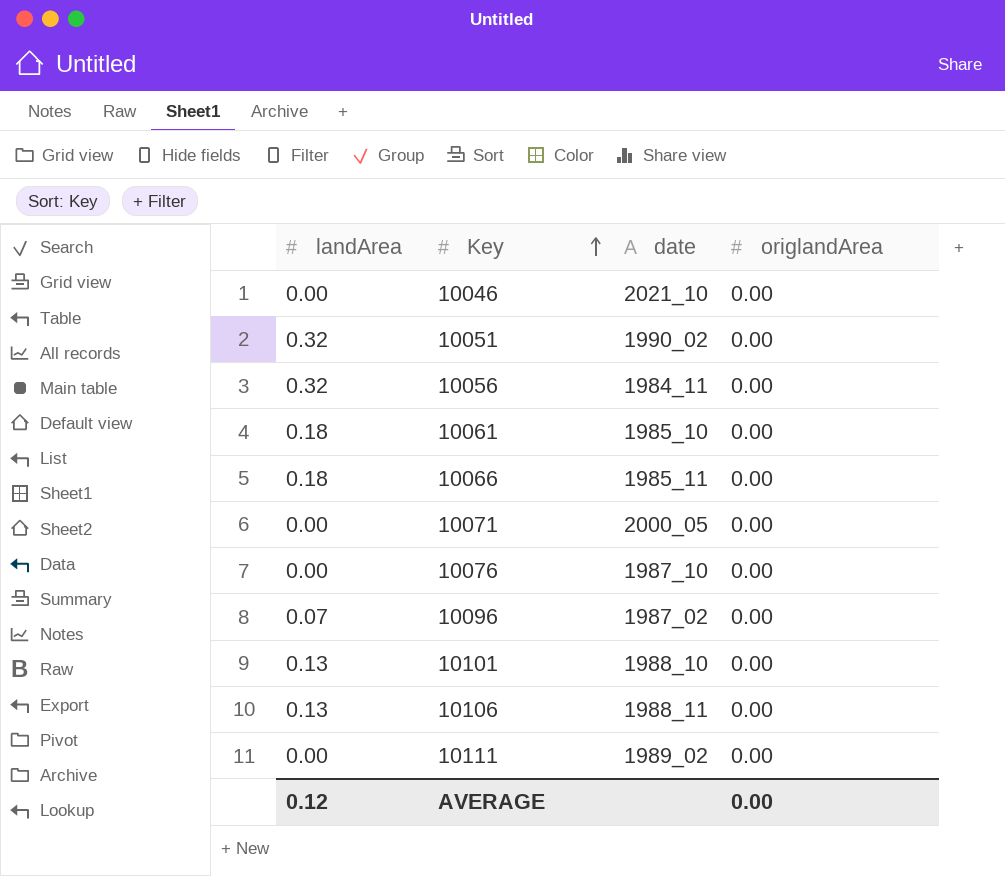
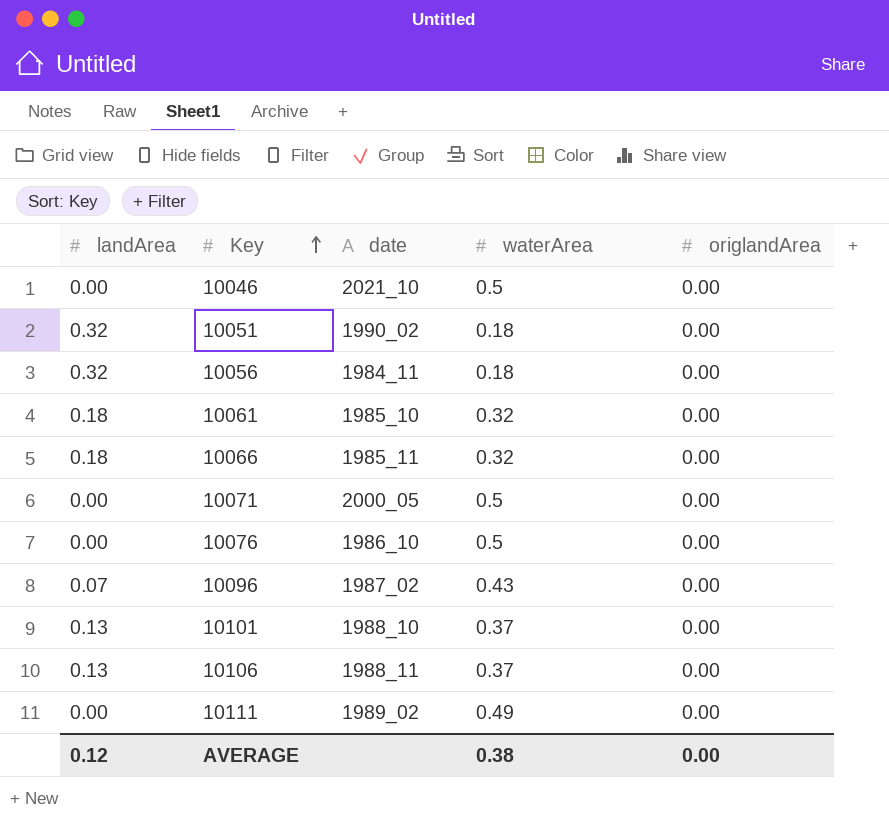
column waterArea | position: none -> 4
10076 | date: 1987_10 -> 1986_10

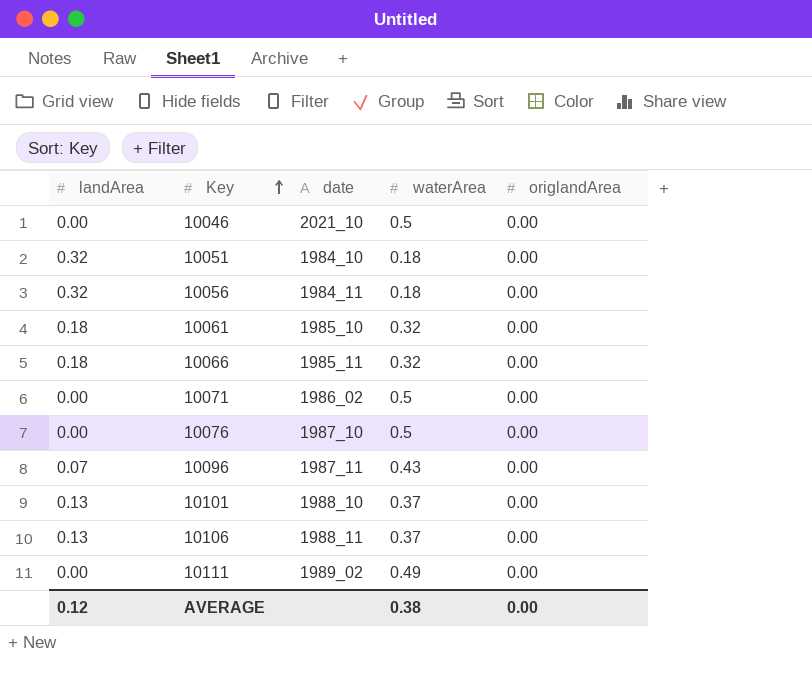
10051 | date: 1990_02 -> 1984_10
10071 | date: 2000_05 -> 1986_02
10076 | date: 1986_10 -> 1987_10
10096 | date: 1987_02 -> 1987_11

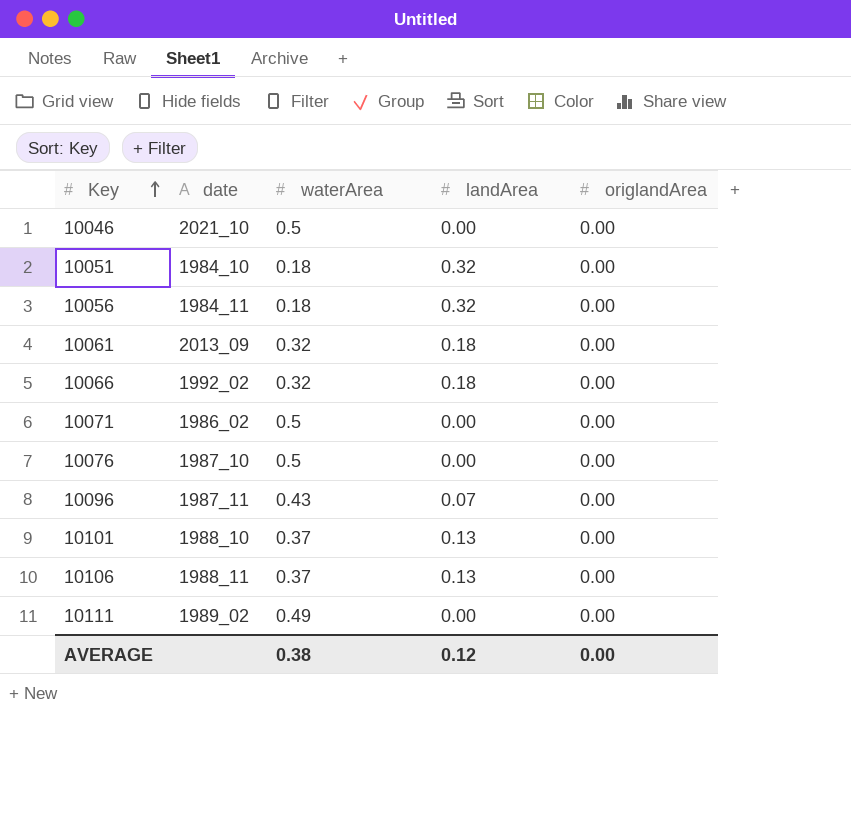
column landArea | position: 1 -> 4
10061 | date: 1985_10 -> 2013_09
10066 | date: 1985_11 -> 1992_02

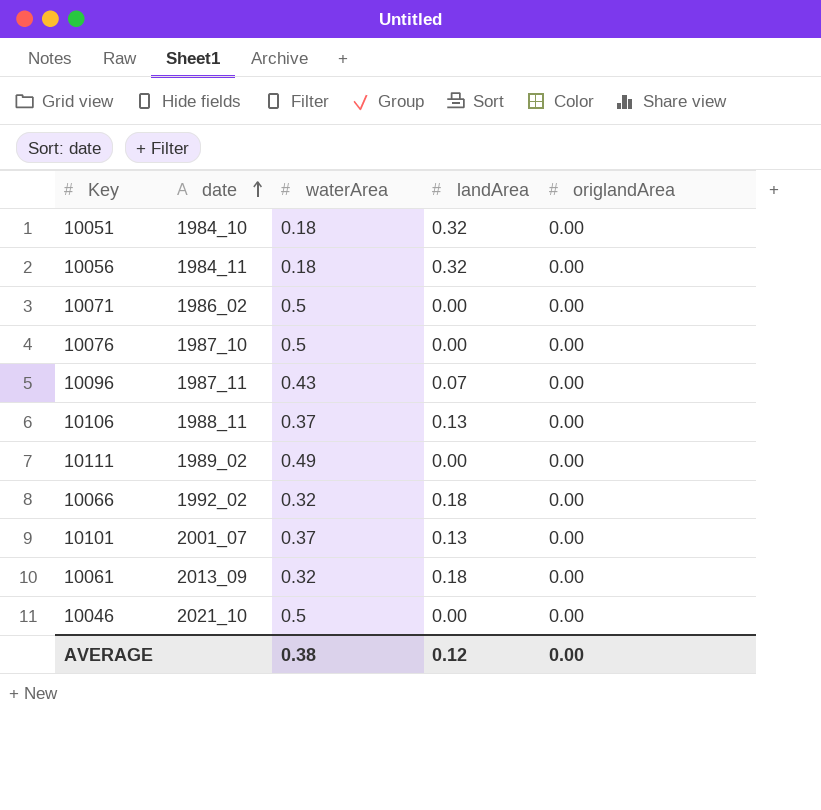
row order: Key ascending -> date ascending
10101 | date: 1988_10 -> 2001_07

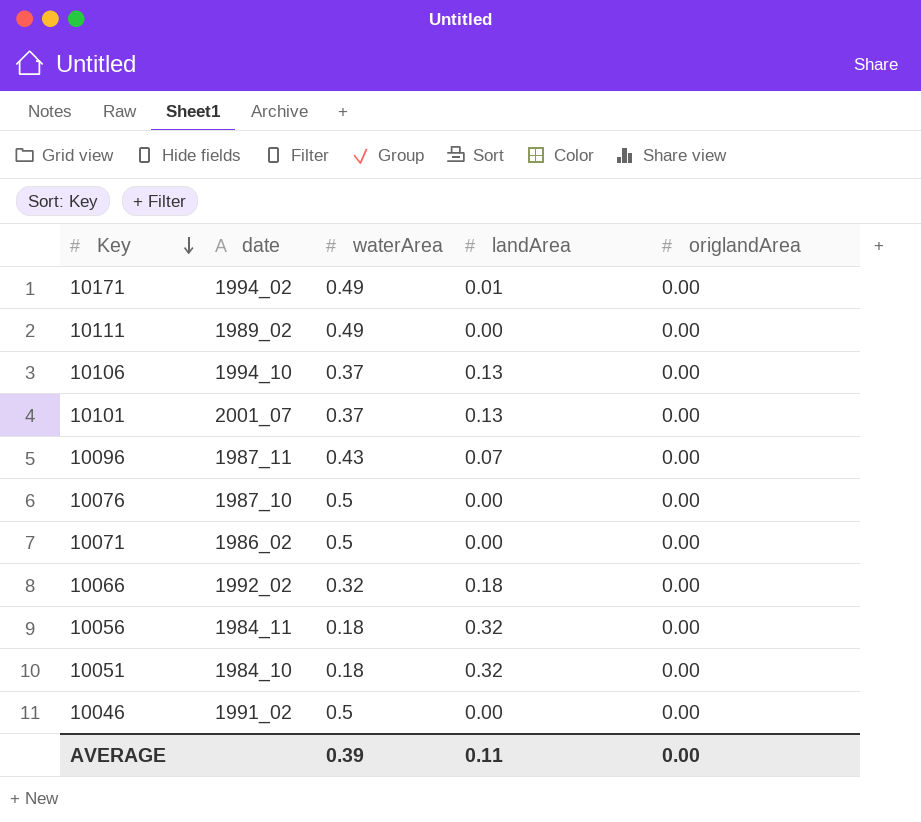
row order: date ascending -> Key descending
row 10061: 2013_09 | 0.32 | 0.18 | 0.00 -> none
row 10171: none -> 1994_02 | 0.49 | 0.01 | 0.00
10106 | date: 1988_11 -> 1994_10
10046 | date: 2021_10 -> 1991_02
AVERAGE | waterArea: 0.38 -> 0.39
AVERAGE | landArea: 0.12 -> 0.11

